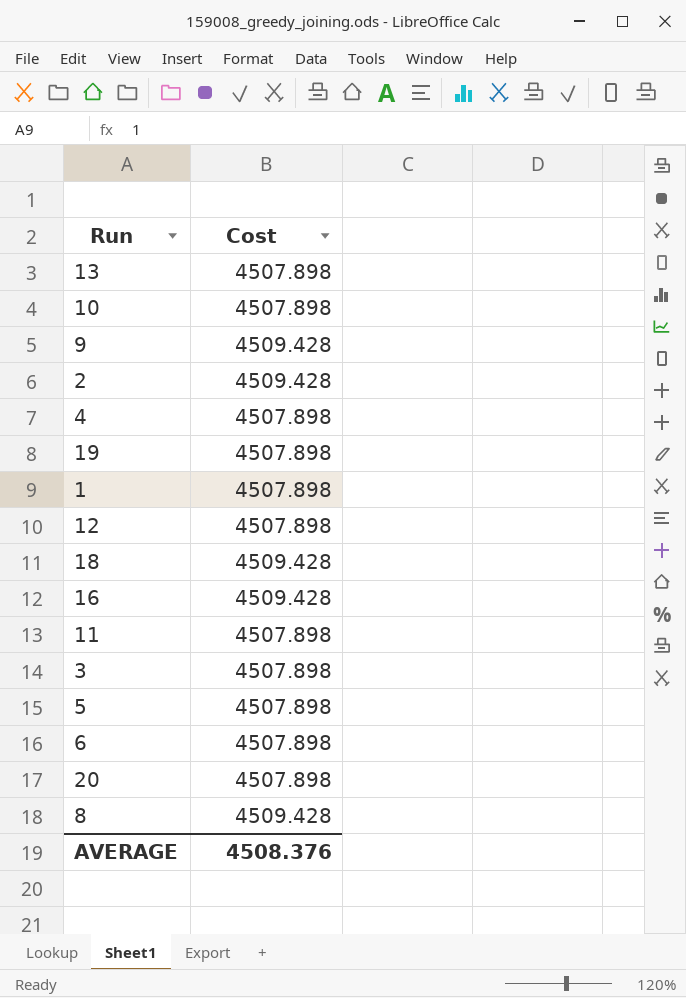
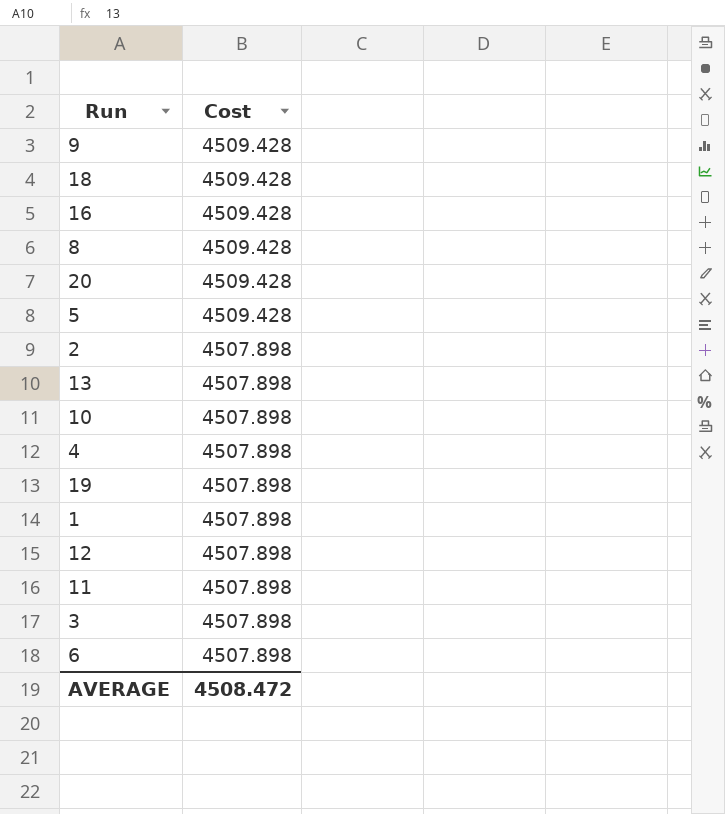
row order: none -> Cost descending
20 | Cost: 4507.898 -> 4509.428
5 | Cost: 4507.898 -> 4509.428
2 | Cost: 4509.428 -> 4507.898
AVERAGE | Cost: 4508.376 -> 4508.472

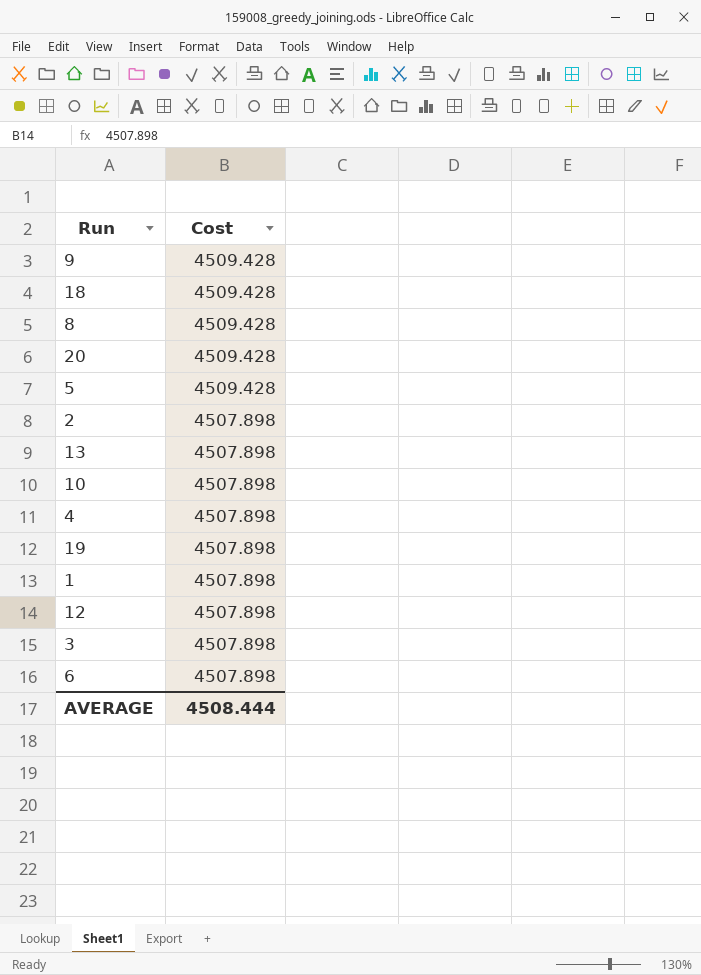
row 16: 4509.428 -> none
row 11: 4507.898 -> none
AVERAGE | Cost: 4508.472 -> 4508.444

